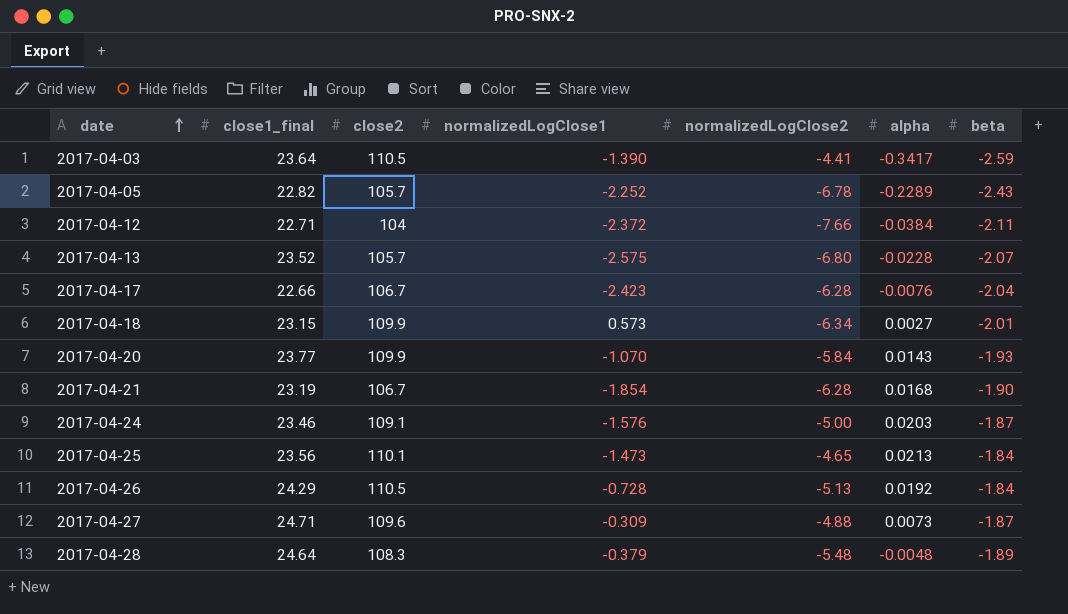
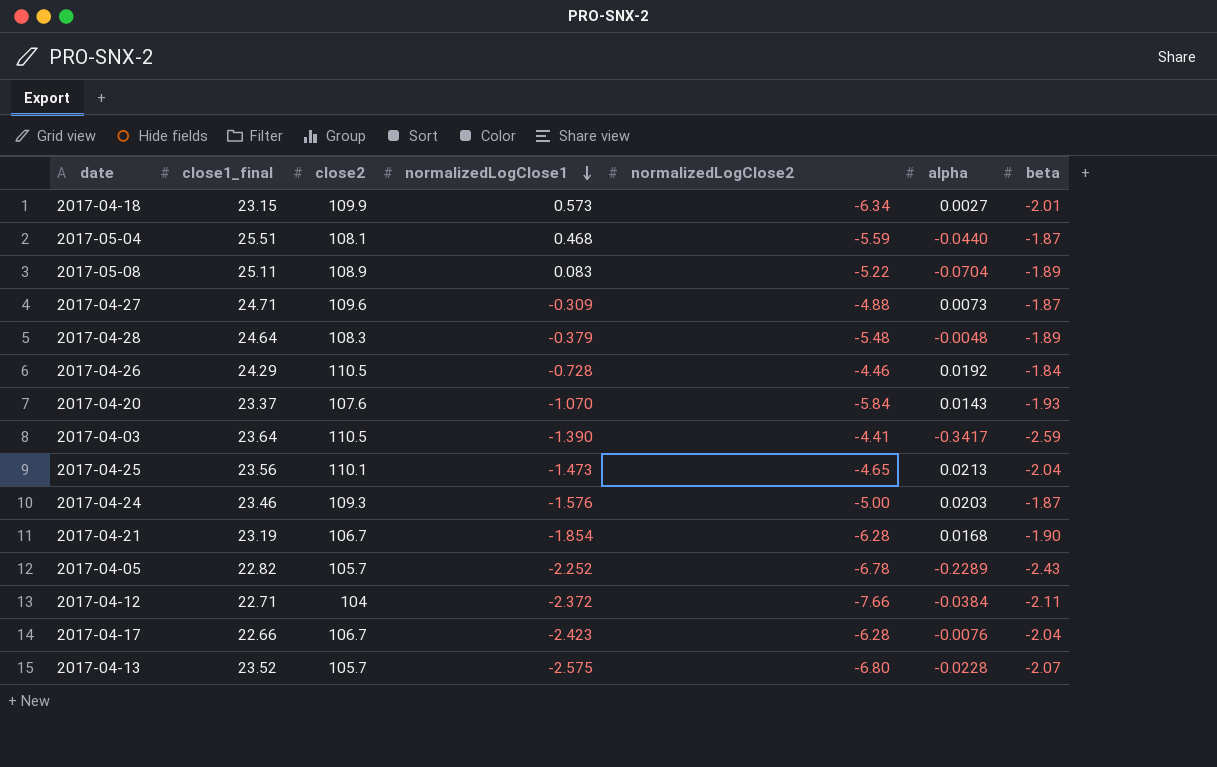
row order: date ascending -> normalizedLogClose1 descending
row 2017-05-04: none -> 25.51 | 108.1 | 0.468 | -5.59 | -0.0440 | -1.87
row 2017-05-08: none -> 25.11 | 108.9 | 0.083 | -5.22 | -0.0704 | -1.89
2017-04-26 | normalizedLogClose2: -5.13 -> -4.46
2017-04-20 | close1_final: 23.77 -> 23.37
2017-04-20 | close2: 109.9 -> 107.6
2017-04-25 | beta: -1.84 -> -2.04
2017-04-24 | close2: 109.1 -> 109.3

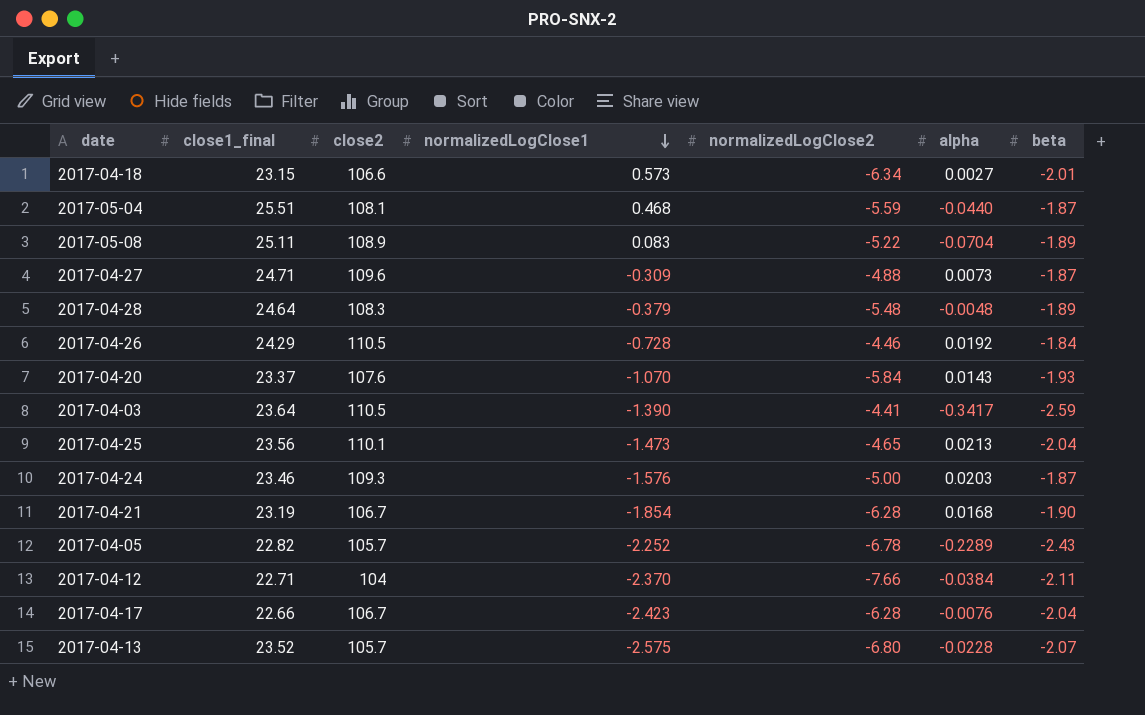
2017-04-18 | close2: 109.9 -> 106.6
2017-04-12 | normalizedLogClose1: -2.372 -> -2.370

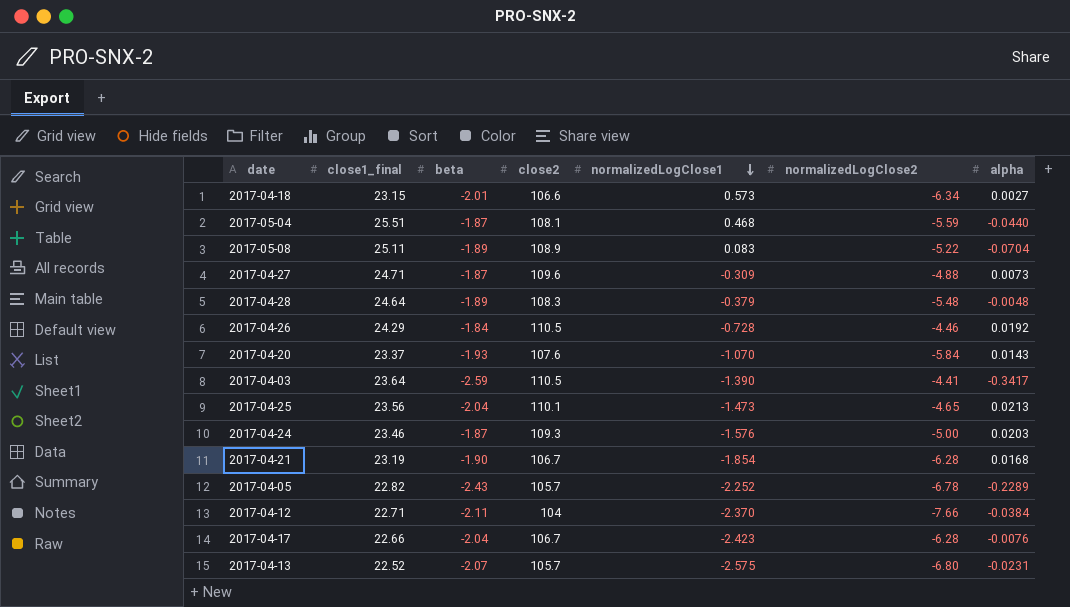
column beta | position: 7 -> 3
2017-04-13 | close1_final: 23.52 -> 22.52
2017-04-13 | alpha: -0.0228 -> -0.0231

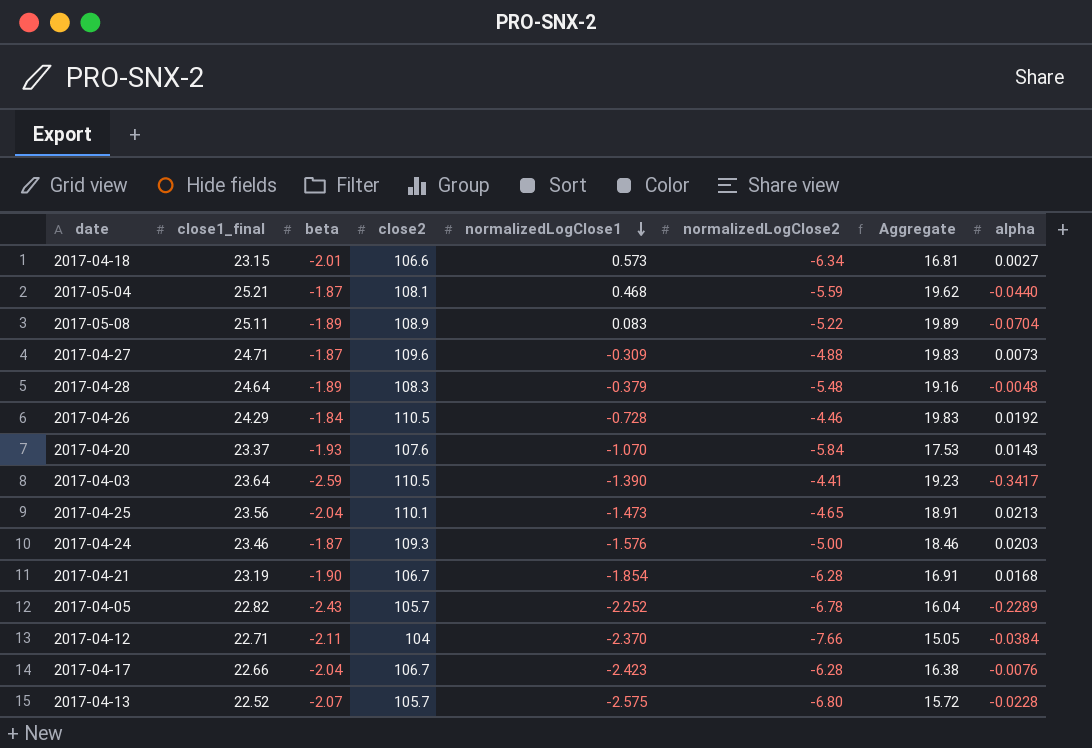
column Aggregate | formula: none -> [close1_final] + [normalizedLogClose2]
2017-05-04 | close1_final: 25.51 -> 25.21
2017-04-13 | alpha: -0.0231 -> -0.0228

